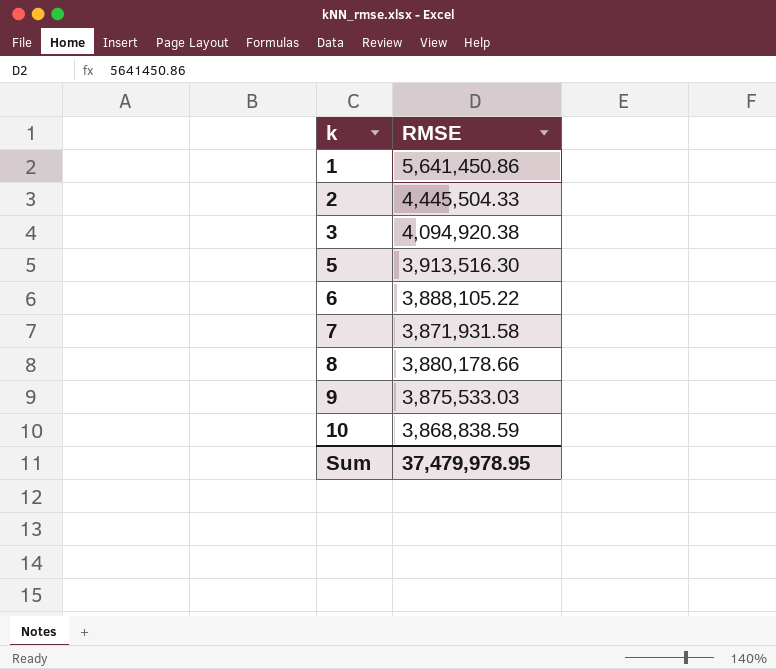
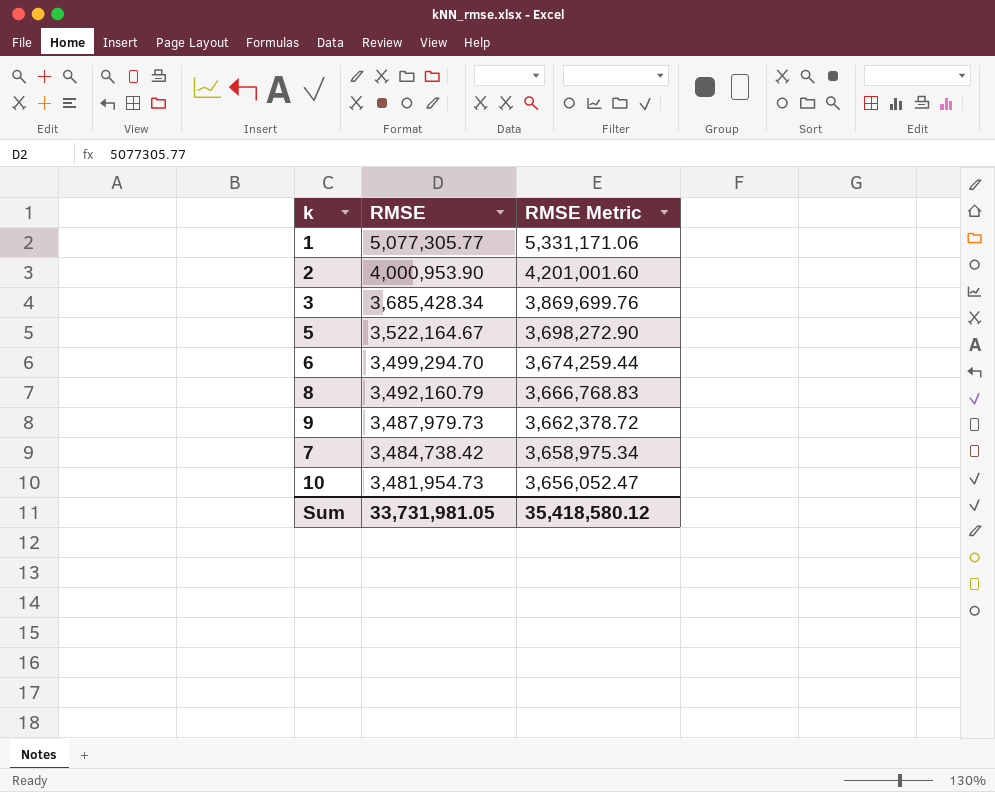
row order: k ascending -> RMSE descending
column RMSE Metric | formula: none -> [RMSE] * 1.05
1 | RMSE: 5,641,450.86 -> 5,077,305.77
2 | RMSE: 4,445,504.33 -> 4,000,953.90
3 | RMSE: 4,094,920.38 -> 3,685,428.34
5 | RMSE: 3,913,516.30 -> 3,522,164.67
6 | RMSE: 3,888,105.22 -> 3,499,294.70
8 | RMSE: 3,880,178.66 -> 3,492,160.79
9 | RMSE: 3,875,533.03 -> 3,487,979.73
7 | RMSE: 3,871,931.58 -> 3,484,738.42
10 | RMSE: 3,868,838.59 -> 3,481,954.73
Sum | RMSE: 37,479,978.95 -> 33,731,981.05

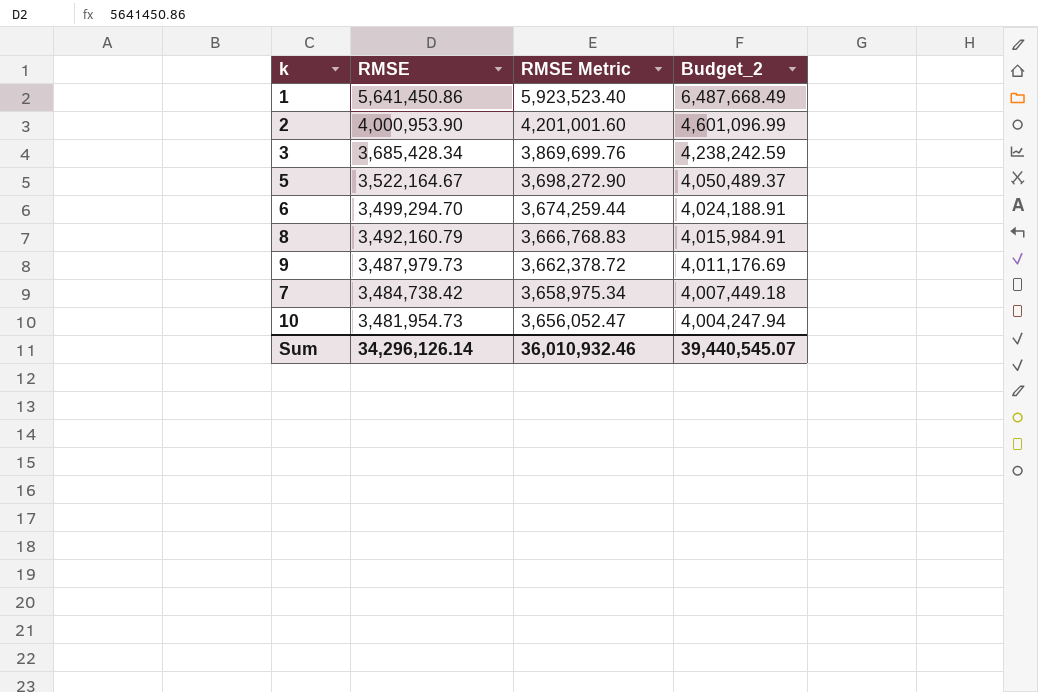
column Budget_2 | formula: none -> [RMSE] * 1.15
1 | RMSE: 5,077,305.77 -> 5,641,450.86
1 | RMSE Metric: 5,331,171.06 -> 5,923,523.40
Sum | RMSE: 33,731,981.05 -> 34,296,126.14
Sum | RMSE Metric: 35,418,580.12 -> 36,010,932.46

